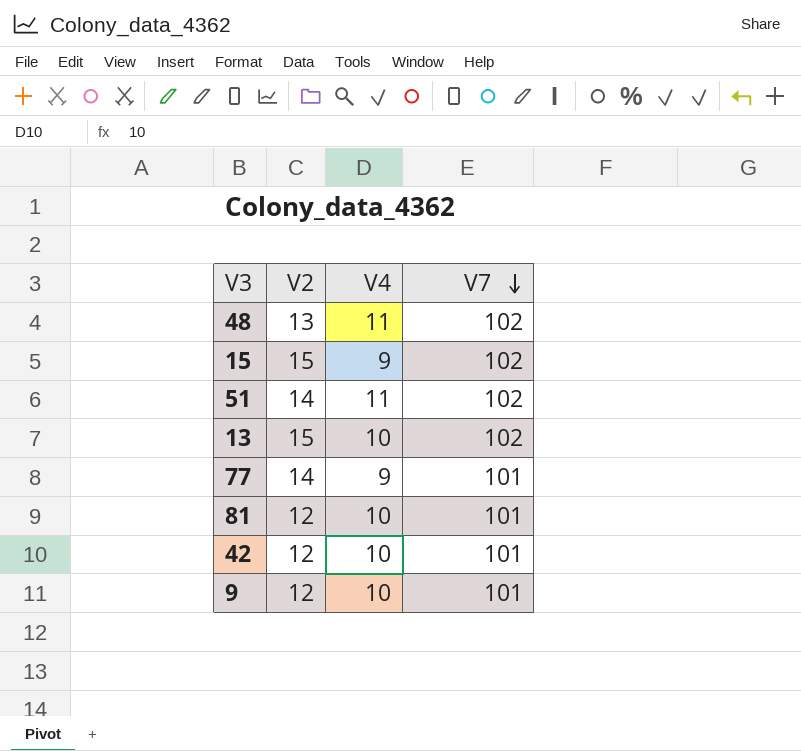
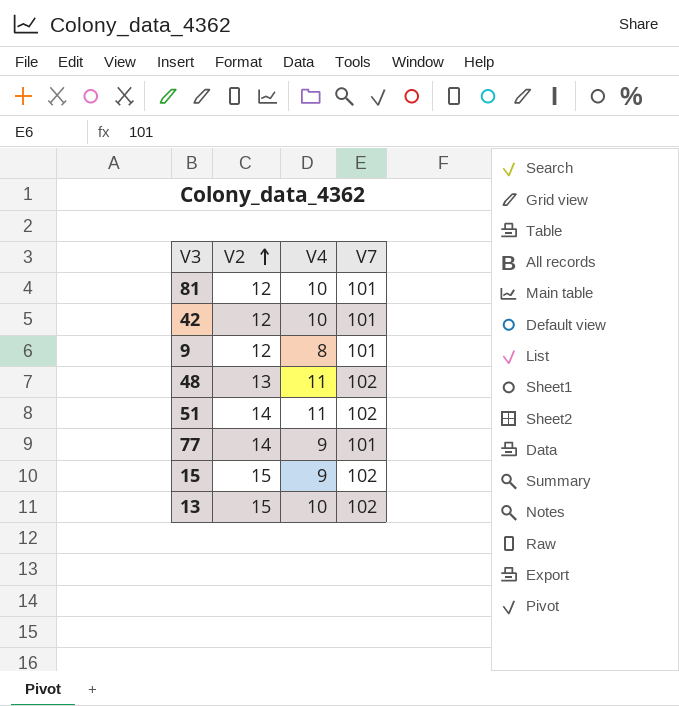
row order: V7 descending -> V2 ascending
9 | V4: 10 -> 8

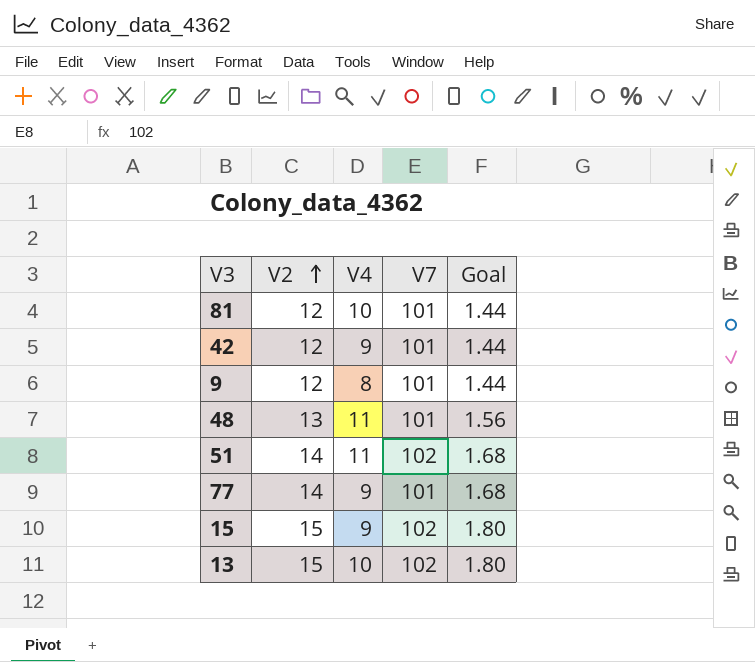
column Goal | formula: none -> [V2] * 0.12
42 | V4: 10 -> 9
48 | V7: 102 -> 101

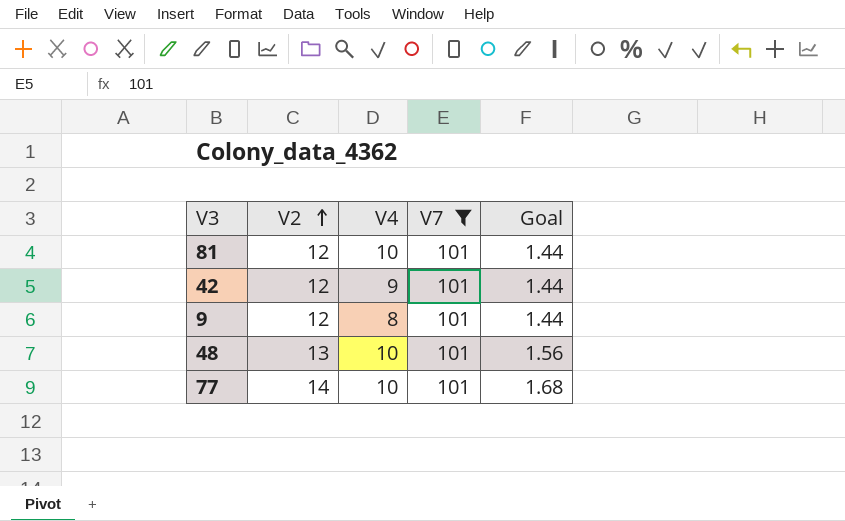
filter: none -> V7 = 101
48 | V4: 11 -> 10
77 | V4: 9 -> 10

